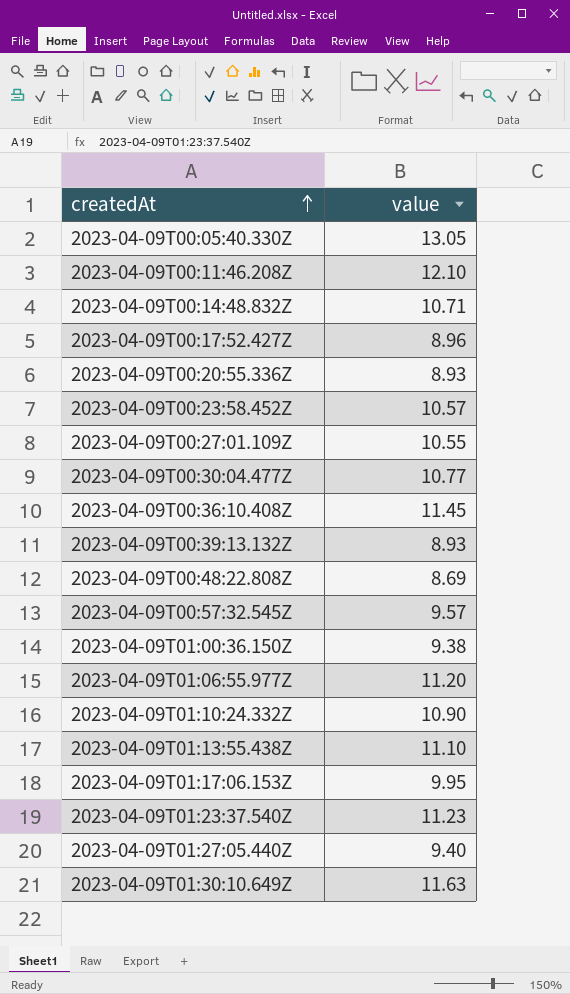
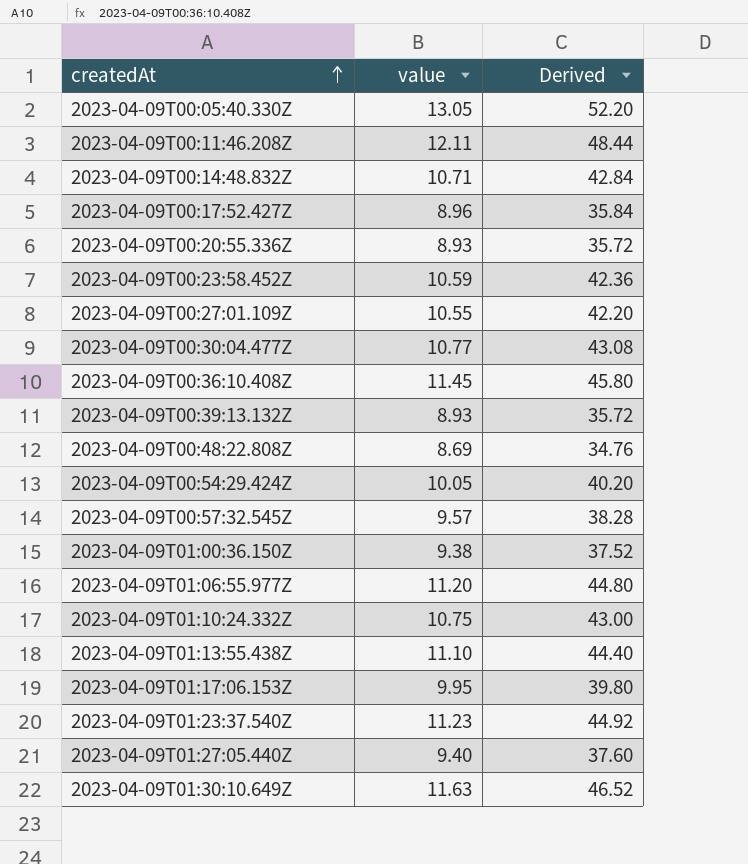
column Derived | formula: none -> [value] * 4
2023-04-09T00:11:46.208Z | value: 12.10 -> 12.11
2023-04-09T00:23:58.452Z | value: 10.57 -> 10.59
row 2023-04-09T00:54:29.424Z: none -> 10.05 | 40.20
2023-04-09T01:10:24.332Z | value: 10.90 -> 10.75

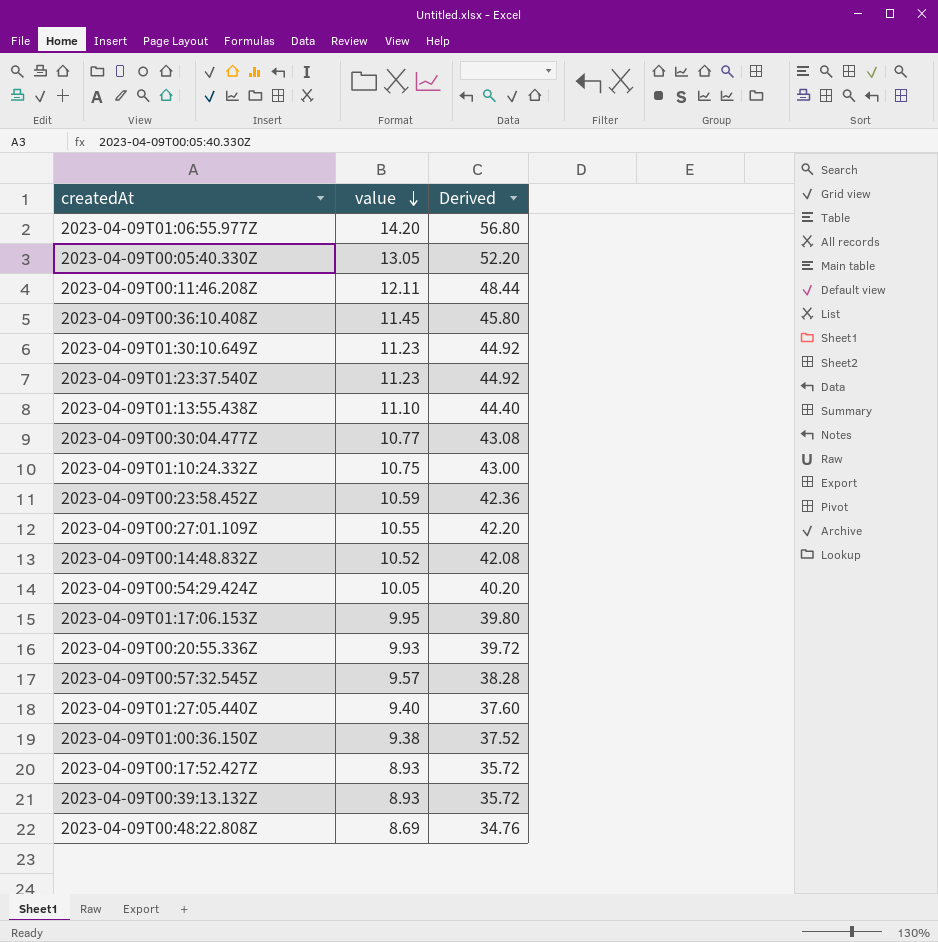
row order: createdAt ascending -> value descending
2023-04-09T01:06:55.977Z | value: 11.20 -> 14.20
2023-04-09T01:06:55.977Z | Derived: 44.80 -> 56.80
2023-04-09T01:30:10.649Z | value: 11.63 -> 11.23
2023-04-09T01:30:10.649Z | Derived: 46.52 -> 44.92
2023-04-09T00:14:48.832Z | value: 10.71 -> 10.52
2023-04-09T00:14:48.832Z | Derived: 42.84 -> 42.08
2023-04-09T00:20:55.336Z | value: 8.93 -> 9.93
2023-04-09T00:20:55.336Z | Derived: 35.72 -> 39.72
2023-04-09T00:17:52.427Z | value: 8.96 -> 8.93
2023-04-09T00:17:52.427Z | Derived: 35.84 -> 35.72

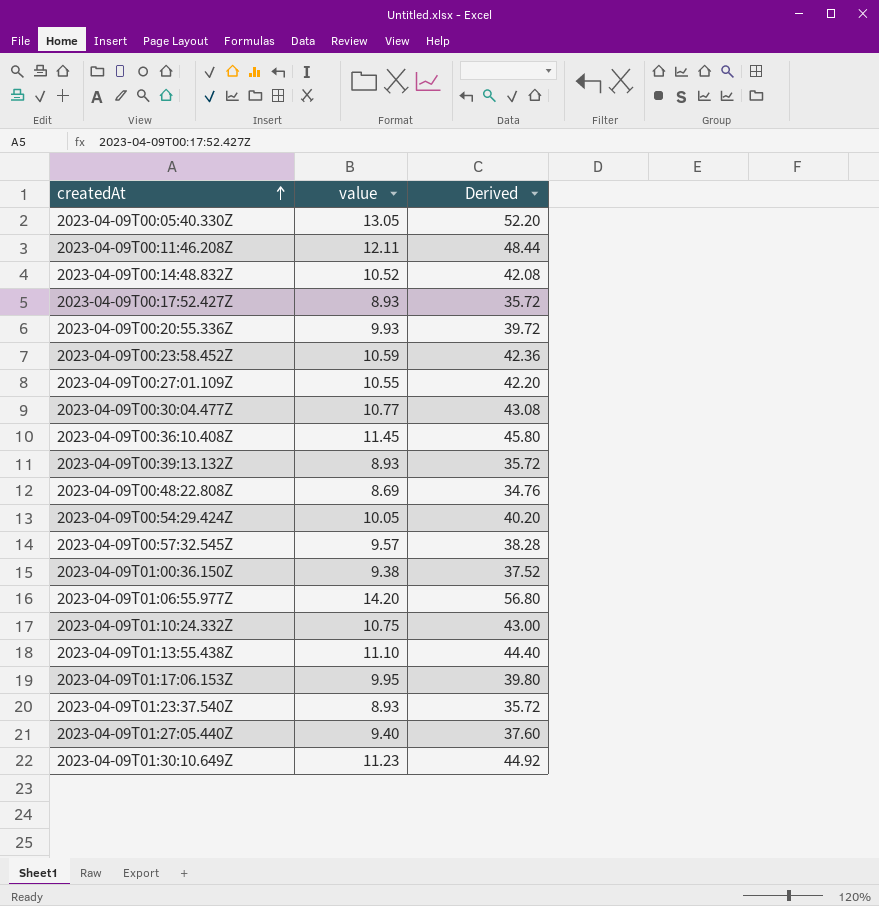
row order: value descending -> createdAt ascending
2023-04-09T01:23:37.540Z | value: 11.23 -> 8.93
2023-04-09T01:23:37.540Z | Derived: 44.92 -> 35.72

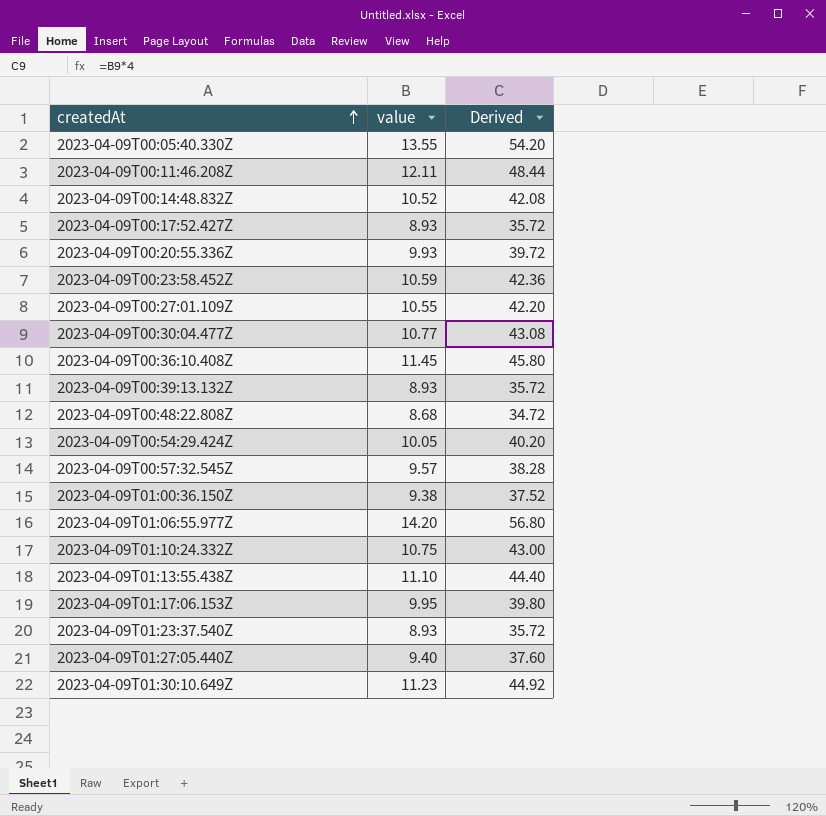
2023-04-09T00:05:40.330Z | value: 13.05 -> 13.55
2023-04-09T00:05:40.330Z | Derived: 52.20 -> 54.20
2023-04-09T00:48:22.808Z | value: 8.69 -> 8.68
2023-04-09T00:48:22.808Z | Derived: 34.76 -> 34.72

